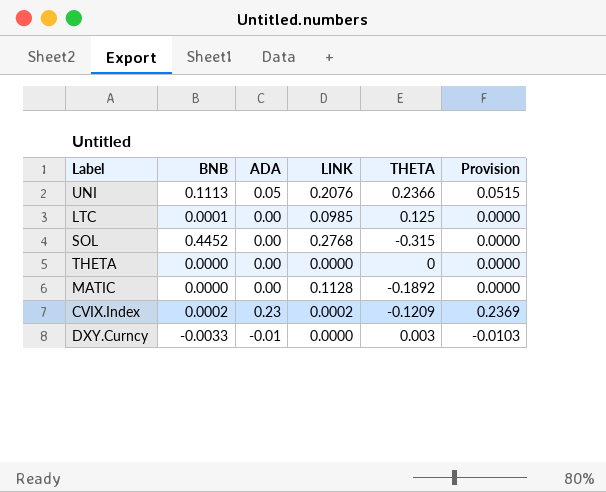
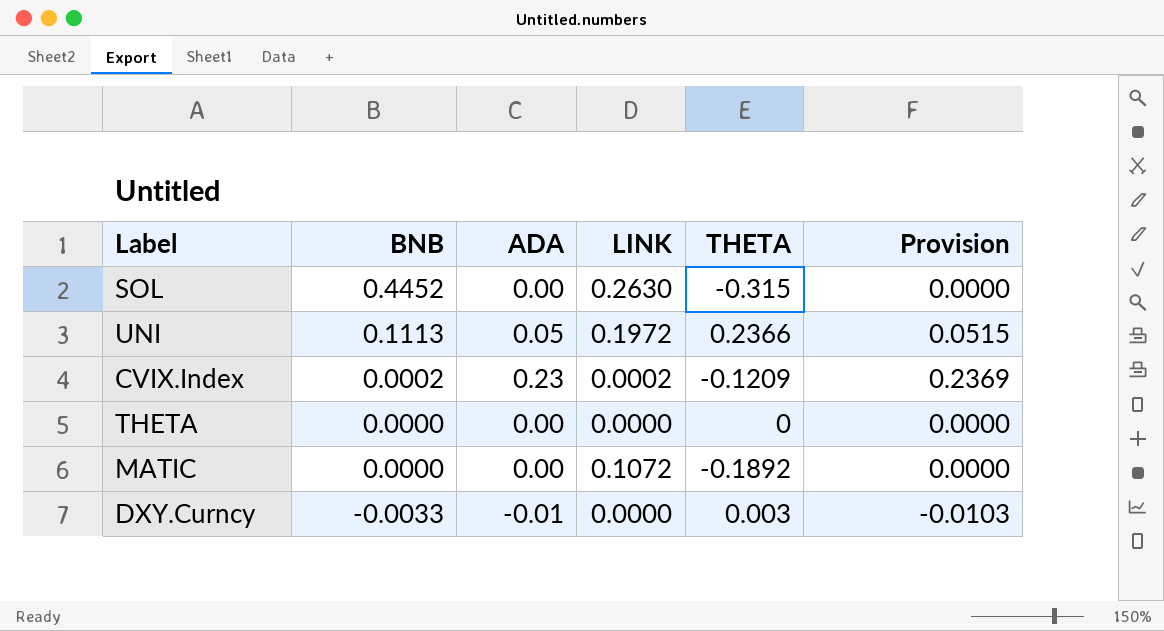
row order: none -> BNB descending
row LTC: 0.0001 | 0.00 | 0.0985 | 0.125 | 0.0000 -> none
SOL | LINK: 0.2768 -> 0.2630
UNI | LINK: 0.2076 -> 0.1972
MATIC | LINK: 0.1128 -> 0.1072

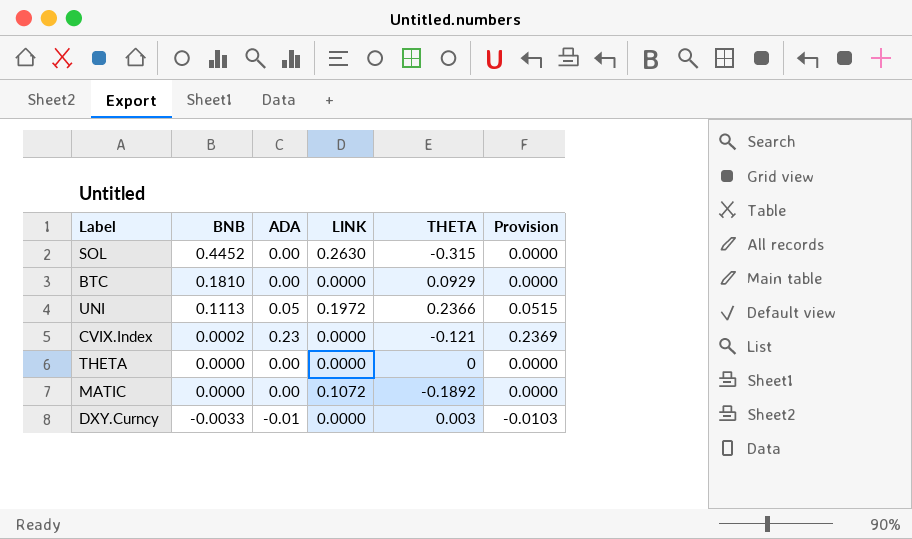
row BTC: none -> 0.1810 | 0.00 | 0.0000 | 0.0929 | 0.0000
CVIX.Index | LINK: 0.0002 -> 0.0000
CVIX.Index | THETA: -0.1209 -> -0.121

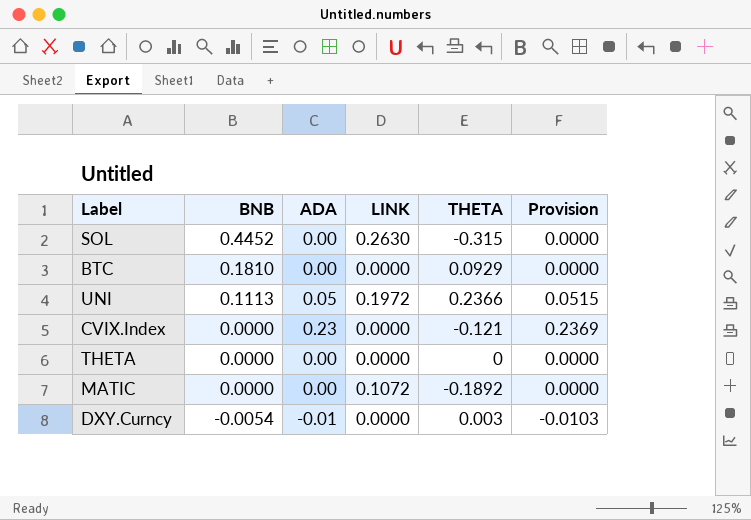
CVIX.Index | BNB: 0.0002 -> 0.0000
DXY.Curncy | BNB: -0.0033 -> -0.0054

